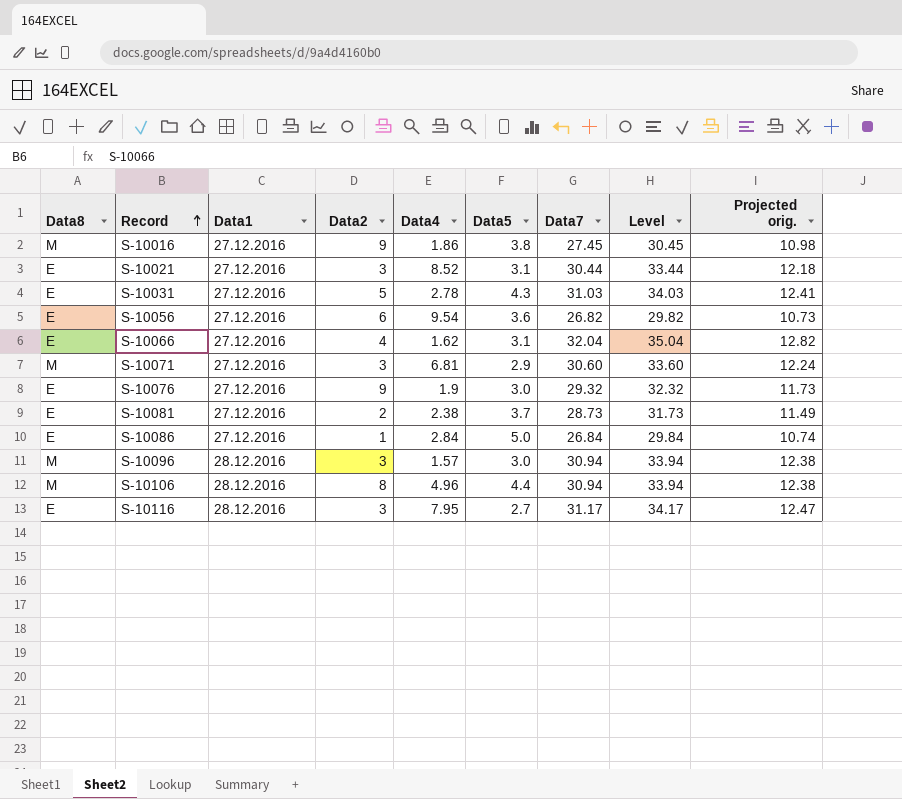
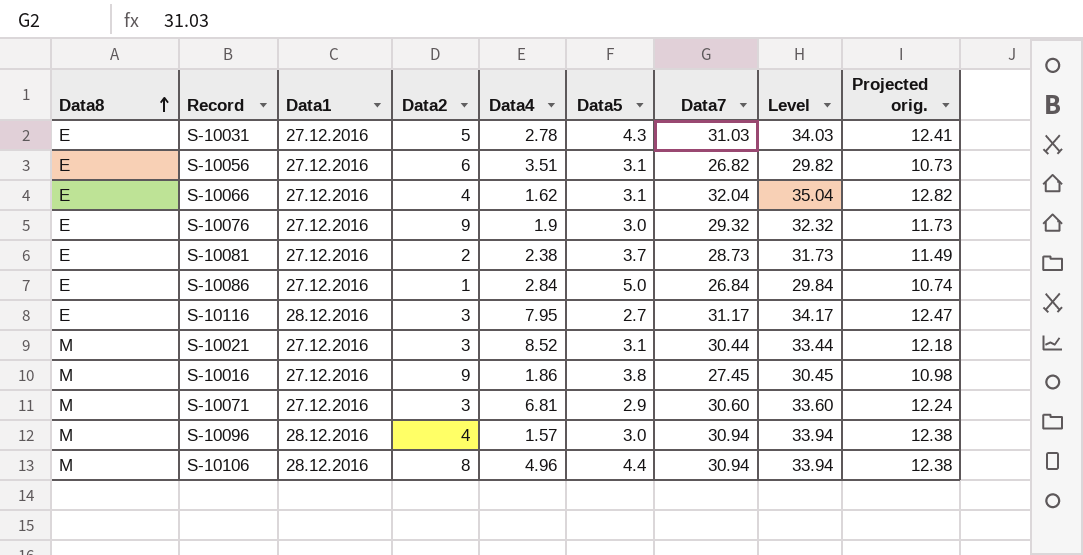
row order: Record ascending -> Data8 ascending
S-10056 | Data4: 9.54 -> 3.51
S-10056 | Data5: 3.6 -> 3.1
S-10021 | Data8: E -> M
S-10096 | Data2: 3 -> 4

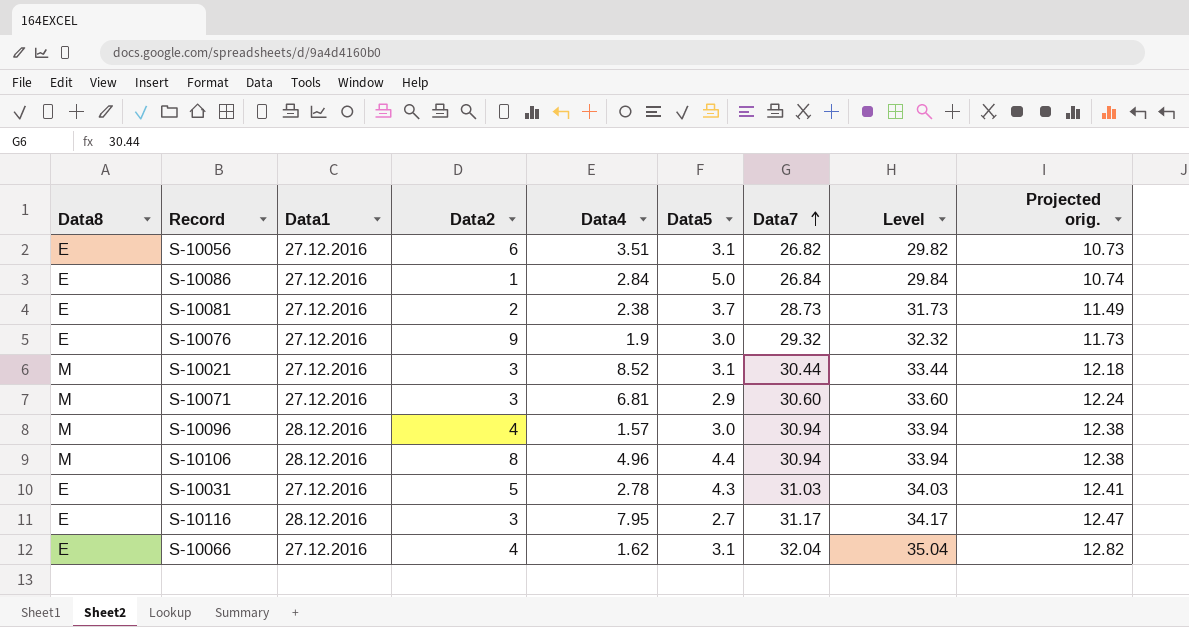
row order: Data8 ascending -> Data7 ascending
row S-10016: M | 27.12.2016 | 9 | 1.86 | 3.8 | 27.45 | 30.45 | 10.98 -> none

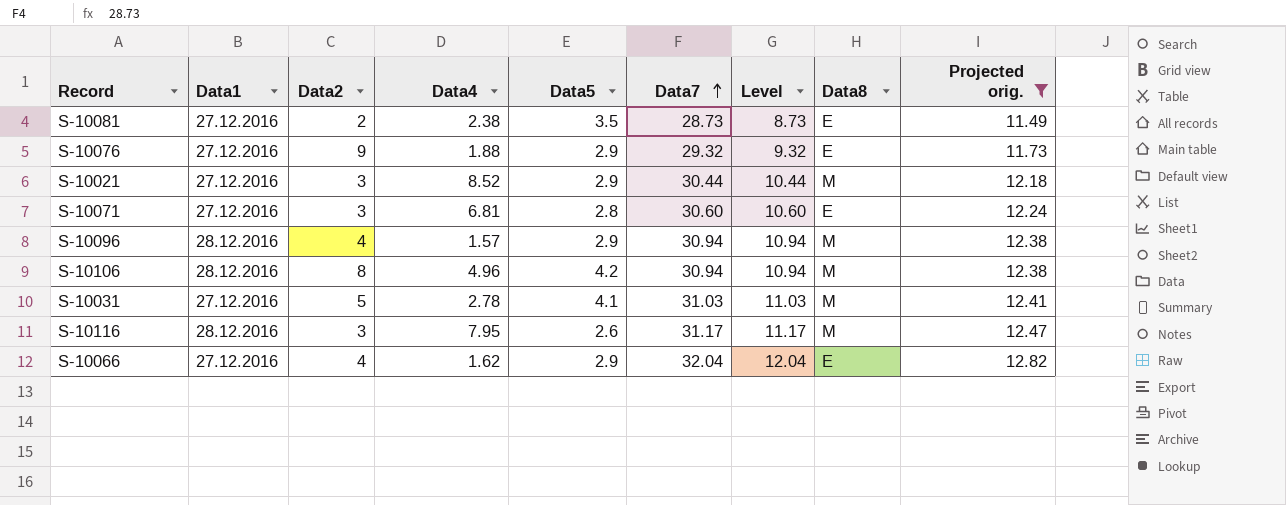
filter: none -> Projected orig. >= 11.49
column Level | formula: [Data7] + 3 -> [Data7] - 20
column Data8 | position: 1 -> 8
S-10081 | Data5: 3.7 -> 3.5
S-10076 | Data4: 1.9 -> 1.88
S-10076 | Data5: 3.0 -> 2.9
S-10021 | Data5: 3.1 -> 2.9
S-10071 | Data5: 2.9 -> 2.8
S-10071 | Data8: M -> E
S-10096 | Data5: 3.0 -> 2.9
S-10106 | Data5: 4.4 -> 4.2
S-10031 | Data5: 4.3 -> 4.1
S-10031 | Data8: E -> M
S-10116 | Data5: 2.7 -> 2.6
S-10116 | Data8: E -> M
S-10066 | Data5: 3.1 -> 2.9

